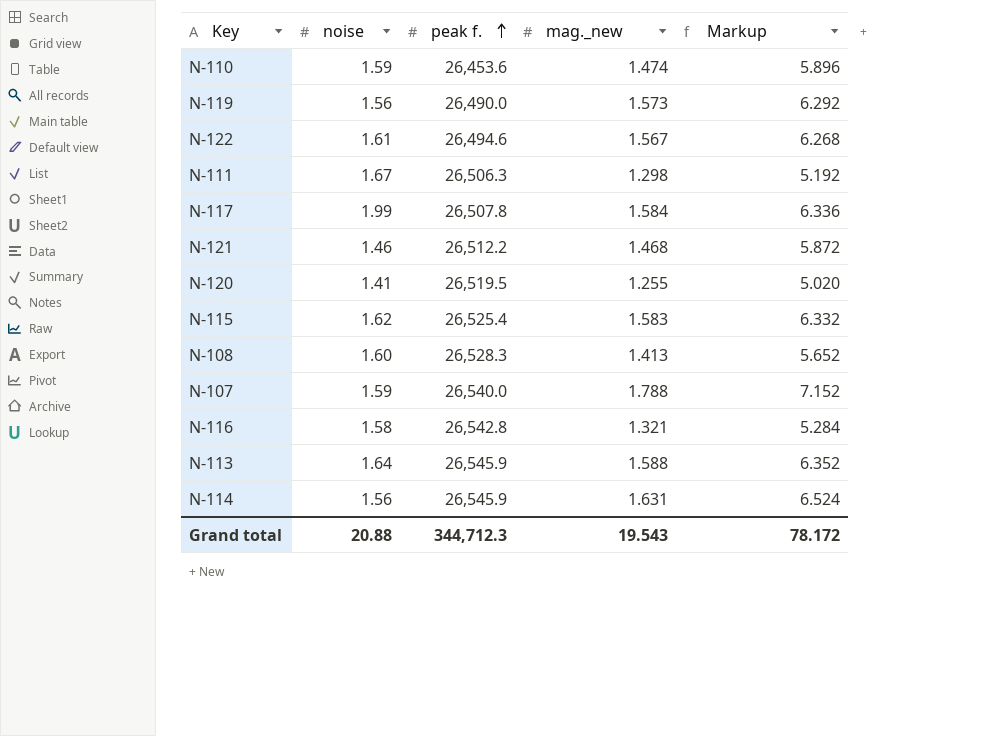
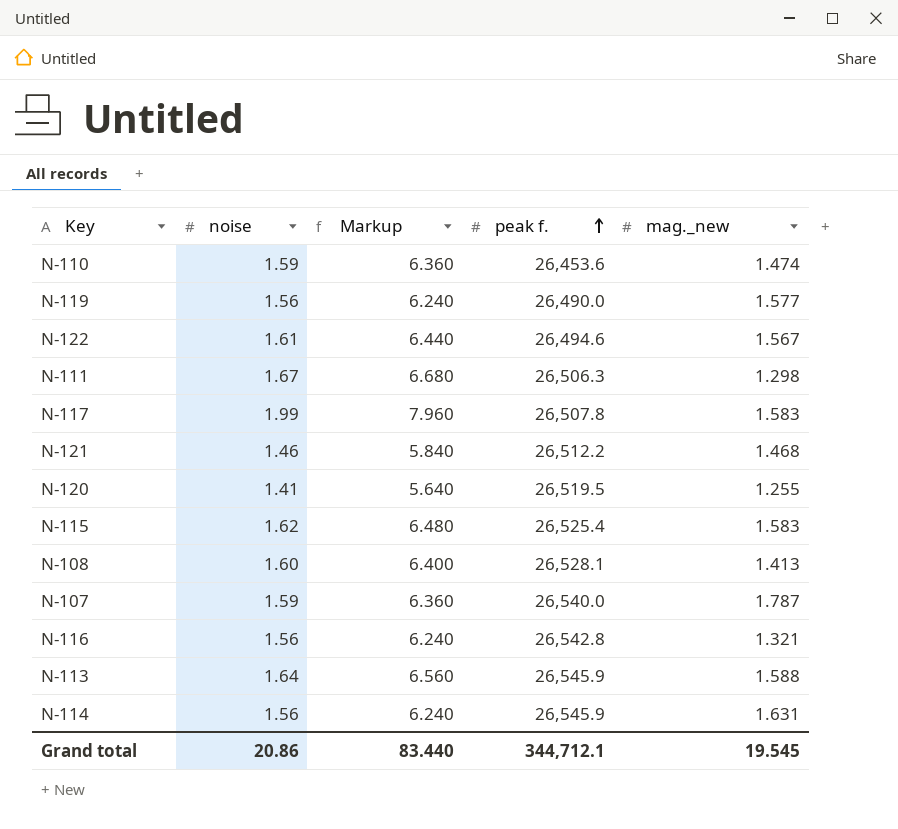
column Markup | formula: [mag._new] * 4 -> [noise] * 4
column Markup | position: 5 -> 3
N-119 | mag._new: 1.573 -> 1.577
N-117 | mag._new: 1.584 -> 1.583
N-108 | peak f.: 26,528.3 -> 26,528.1
N-107 | mag._new: 1.788 -> 1.787
N-116 | noise: 1.58 -> 1.56
Grand total | noise: 20.88 -> 20.86
Grand total | Markup: 78.172 -> 83.440
Grand total | peak f.: 344,712.3 -> 344,712.1
Grand total | mag._new: 19.543 -> 19.545

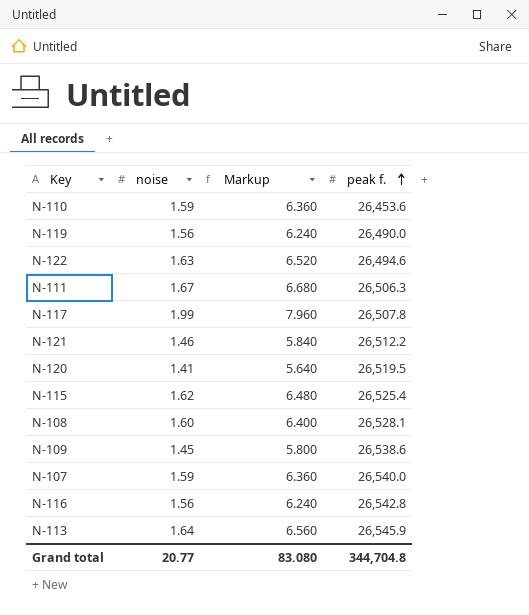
column mag._new | position: 5 -> none
row N-114: 1.56 | 6.240 | 26,545.9 | 1.631 -> none
N-122 | noise: 1.61 -> 1.63
N-122 | Markup: 6.440 -> 6.520
row N-109: none -> 1.45 | 5.800 | 26,538.6
Grand total | noise: 20.86 -> 20.77
Grand total | Markup: 83.440 -> 83.080
Grand total | peak f.: 344,712.1 -> 344,704.8

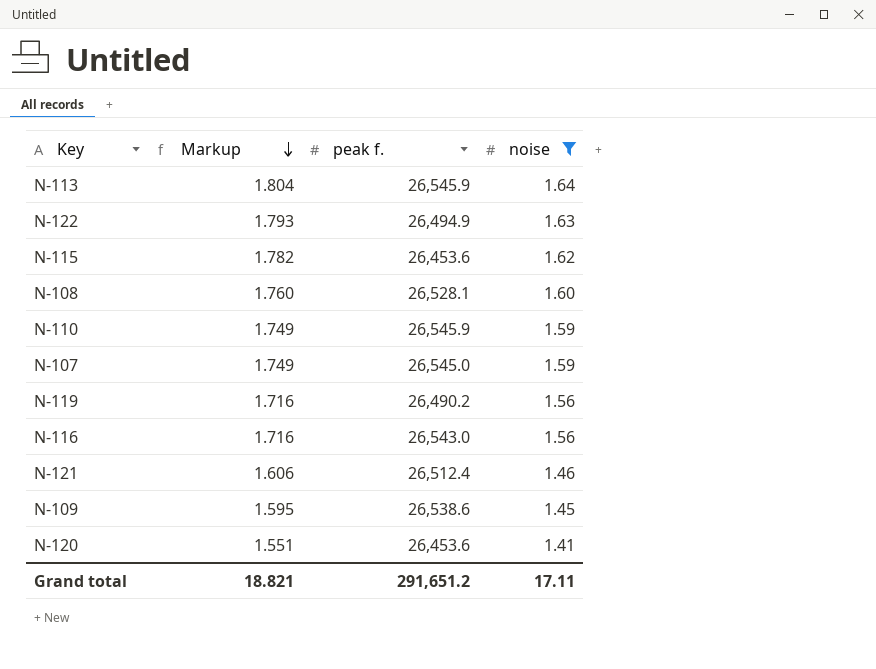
filter: none -> noise <= 1.64
row order: peak f. ascending -> Markup descending
column Markup | formula: [noise] * 4 -> [noise] * 1.1
column noise | position: 2 -> 4
N-122 | peak f.: 26,494.6 -> 26,494.9
N-115 | peak f.: 26,525.4 -> 26,453.6
N-110 | peak f.: 26,453.6 -> 26,545.9
N-107 | peak f.: 26,540.0 -> 26,545.0
N-119 | peak f.: 26,490.0 -> 26,490.2
N-116 | peak f.: 26,542.8 -> 26,543.0
N-121 | peak f.: 26,512.2 -> 26,512.4
N-120 | peak f.: 26,519.5 -> 26,453.6
Grand total | Markup: 83.080 -> 18.821
Grand total | peak f.: 344,704.8 -> 291,651.2
Grand total | noise: 20.77 -> 17.11

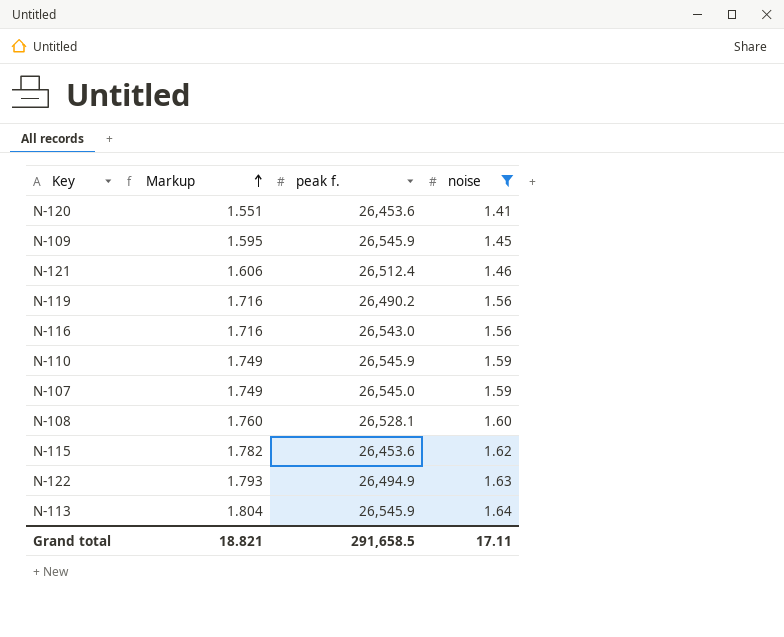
row order: Markup descending -> Markup ascending
N-109 | peak f.: 26,538.6 -> 26,545.9
Grand total | peak f.: 291,651.2 -> 291,658.5

